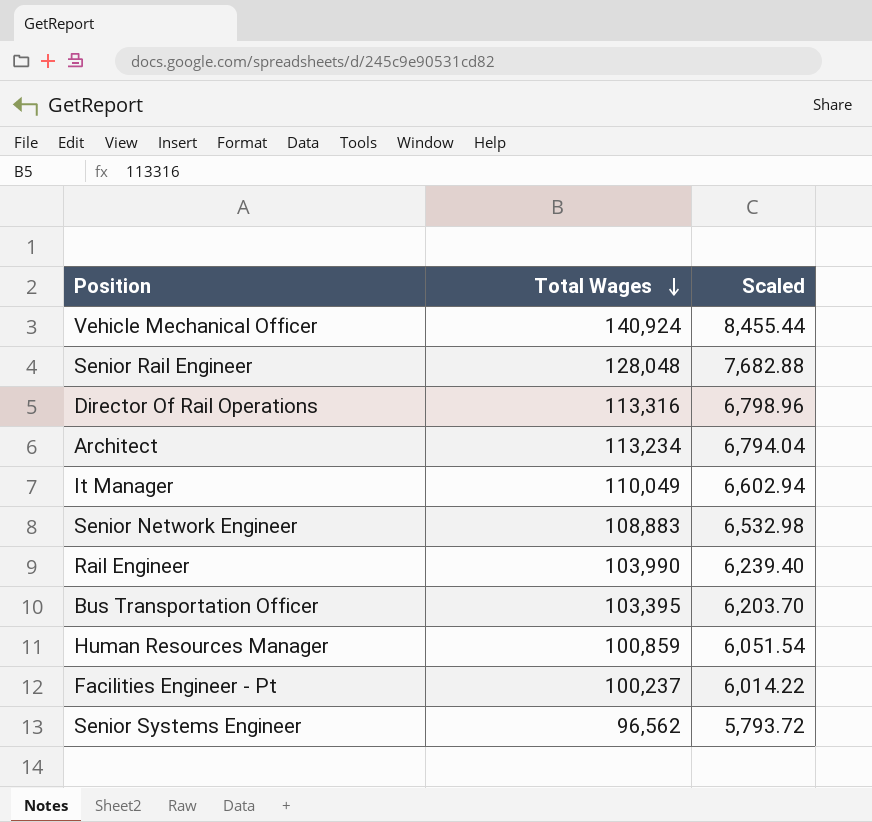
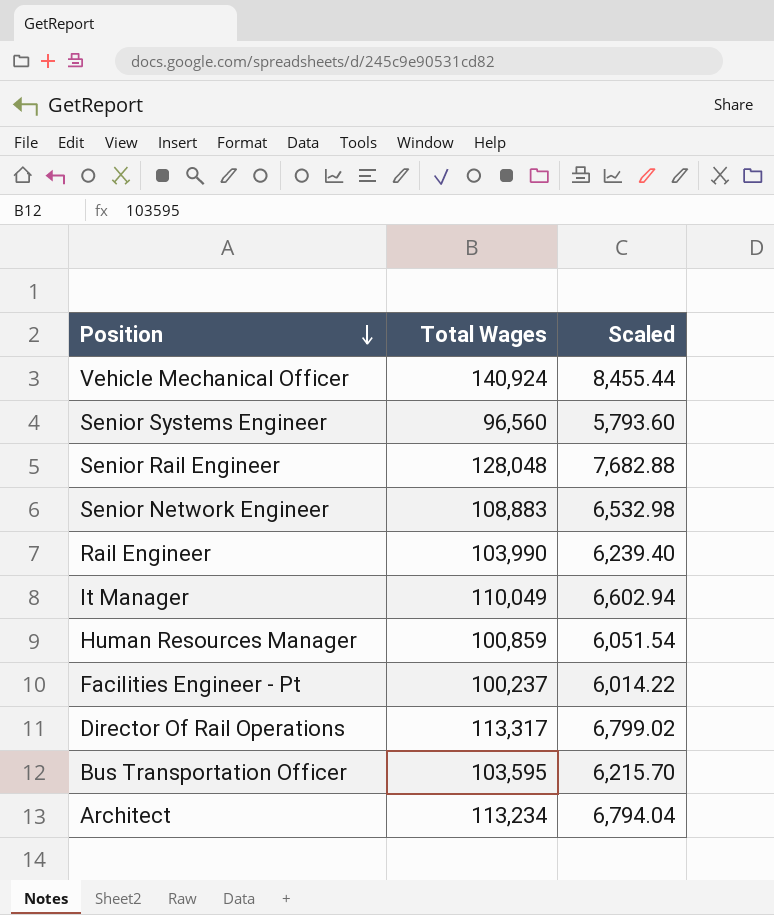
row order: Total Wages descending -> Position descending
Senior Systems Engineer | Total Wages: 96,562 -> 96,560
Senior Systems Engineer | Scaled: 5,793.72 -> 5,793.60
Director Of Rail Operations | Total Wages: 113,316 -> 113,317
Director Of Rail Operations | Scaled: 6,798.96 -> 6,799.02
Bus Transportation Officer | Total Wages: 103,395 -> 103,595
Bus Transportation Officer | Scaled: 6,203.70 -> 6,215.70

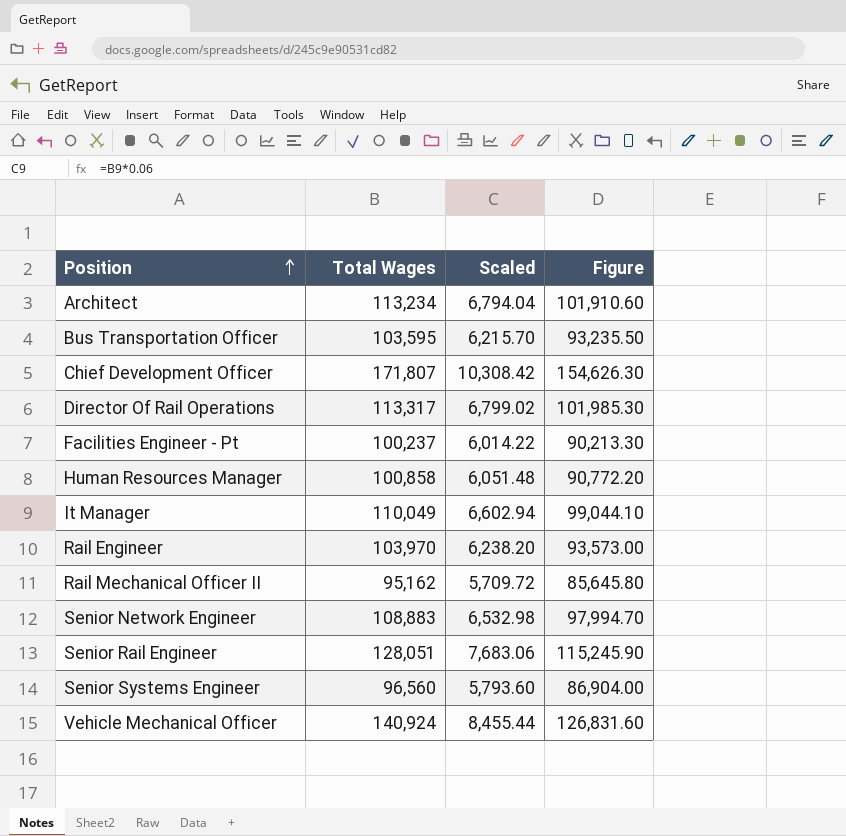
row order: Position descending -> Position ascending
column Figure | formula: none -> [Total Wages] * 0.9
row Chief Development Officer: none -> 171,807 | 10,308.42 | 154,626.30
Human Resources Manager | Total Wages: 100,859 -> 100,858
Human Resources Manager | Scaled: 6,051.54 -> 6,051.48
Rail Engineer | Total Wages: 103,990 -> 103,970
Rail Engineer | Scaled: 6,239.40 -> 6,238.20
row Rail Mechanical Officer II: none -> 95,162 | 5,709.72 | 85,645.80
Senior Rail Engineer | Total Wages: 128,048 -> 128,051
Senior Rail Engineer | Scaled: 7,682.88 -> 7,683.06

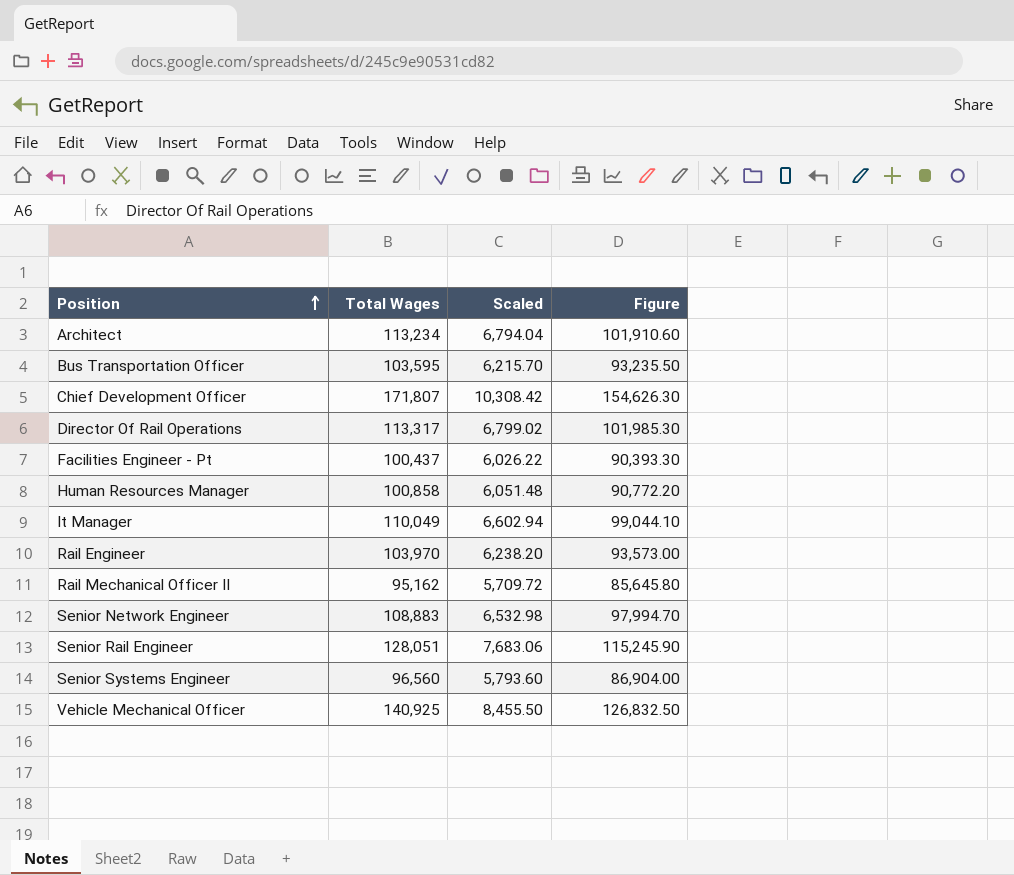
Facilities Engineer - Pt | Total Wages: 100,237 -> 100,437
Facilities Engineer - Pt | Scaled: 6,014.22 -> 6,026.22
Facilities Engineer - Pt | Figure: 90,213.30 -> 90,393.30
Vehicle Mechanical Officer | Total Wages: 140,924 -> 140,925
Vehicle Mechanical Officer | Scaled: 8,455.44 -> 8,455.50
Vehicle Mechanical Officer | Figure: 126,831.60 -> 126,832.50

